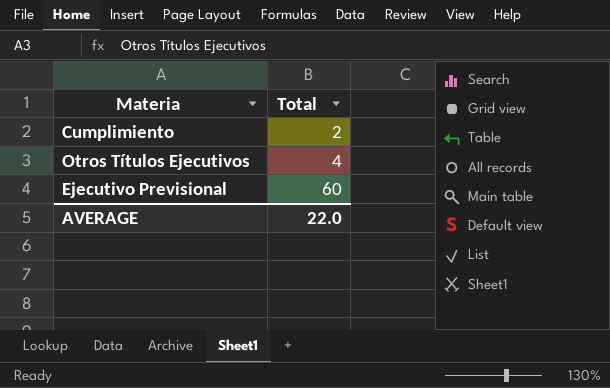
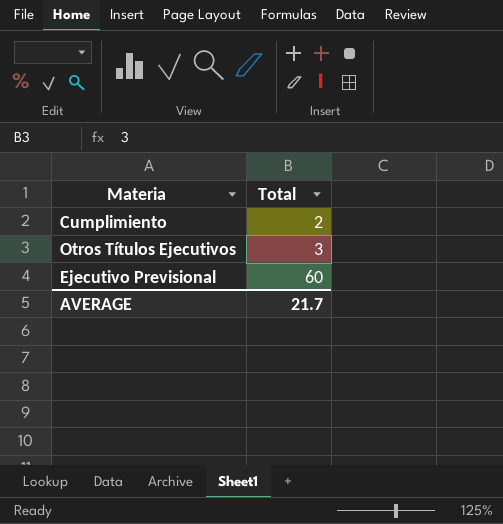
Otros Títulos Ejecutivos | Total: 4 -> 3
AVERAGE | Total: 22.0 -> 21.7

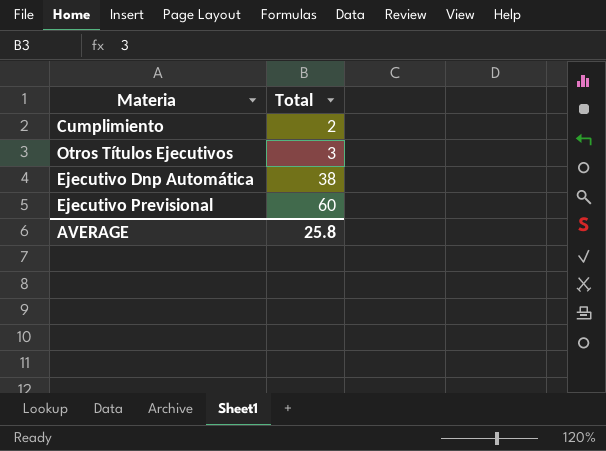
row Ejecutivo Dnp Automática: none -> 38
AVERAGE | Total: 21.7 -> 25.8

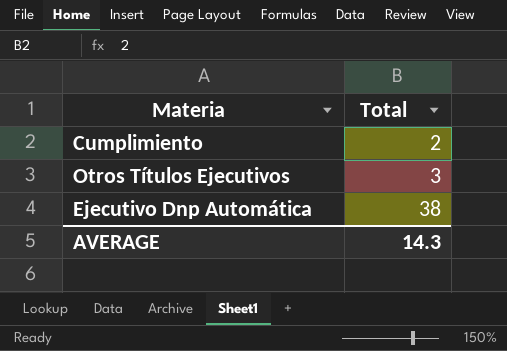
row Ejecutivo Previsional: 60 -> none
AVERAGE | Total: 25.8 -> 14.3

